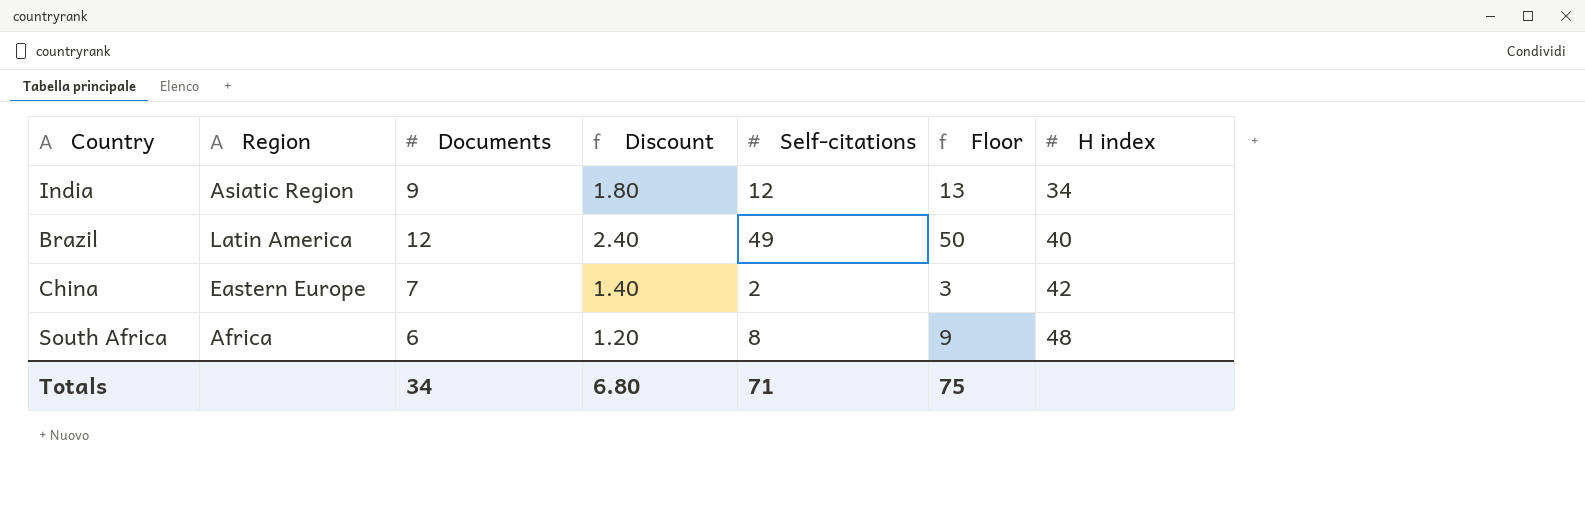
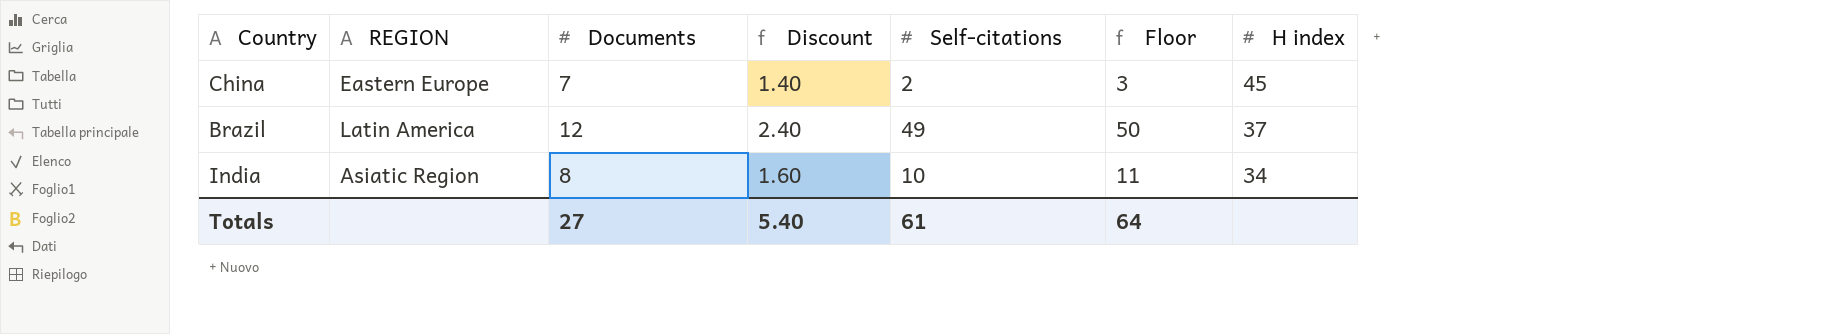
row order: H index ascending -> H index descending
column name: Region -> REGION
row South Africa: Africa | 6 | 1.20 | 8 | 9 | 48 -> none
China | H index: 42 -> 45
Brazil | H index: 40 -> 37
India | Documents: 9 -> 8
India | Discount: 1.80 -> 1.60
India | Self-citations: 12 -> 10
India | Floor: 13 -> 11
Totals | Documents: 34 -> 27
Totals | Discount: 6.80 -> 5.40
Totals | Self-citations: 71 -> 61
Totals | Floor: 75 -> 64

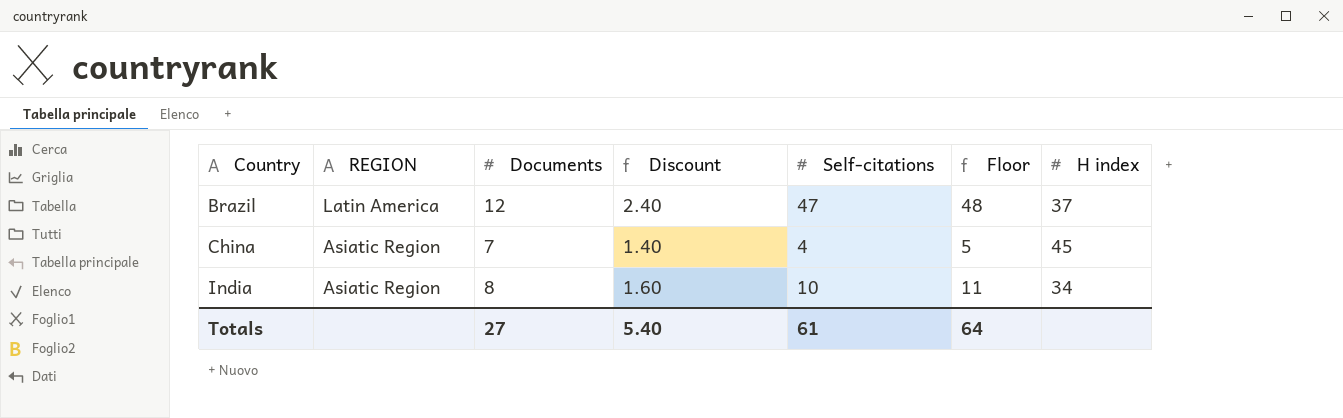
row order: H index descending -> Country ascending
Brazil | Self-citations: 49 -> 47
Brazil | Floor: 50 -> 48
China | REGION: Eastern Europe -> Asiatic Region
China | Self-citations: 2 -> 4
China | Floor: 3 -> 5

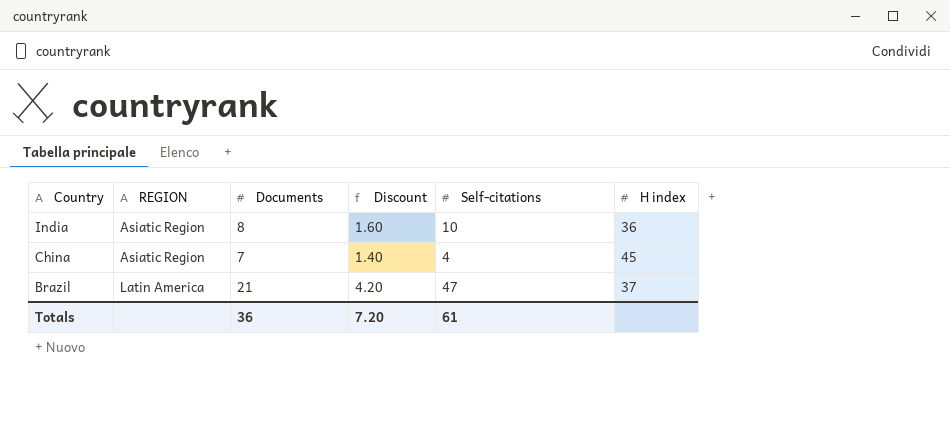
row order: Country ascending -> Country descending
column Floor | formula: [Self-citations] + 1 -> none
India | H index: 34 -> 36
Brazil | Documents: 12 -> 21
Brazil | Discount: 2.40 -> 4.20
Totals | Documents: 27 -> 36
Totals | Discount: 5.40 -> 7.20

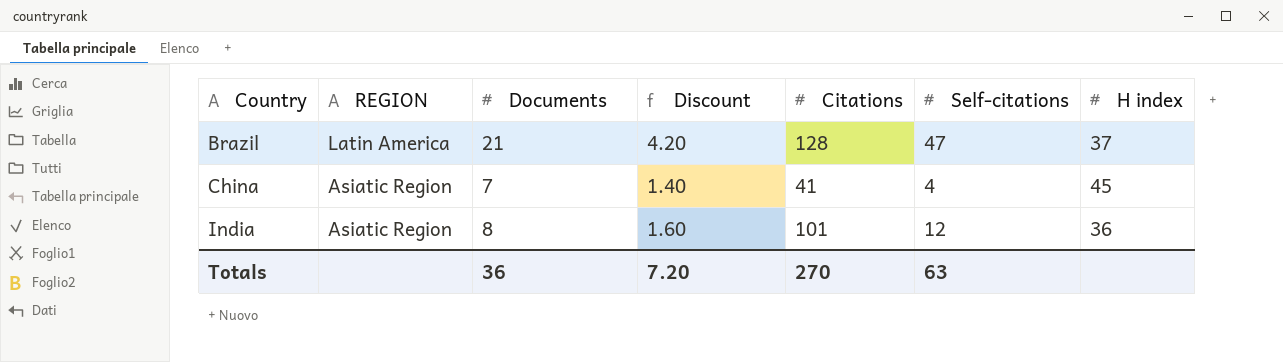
row order: Country descending -> Country ascending
column Citations | position: none -> 5
India | Self-citations: 10 -> 12
Totals | Self-citations: 61 -> 63

